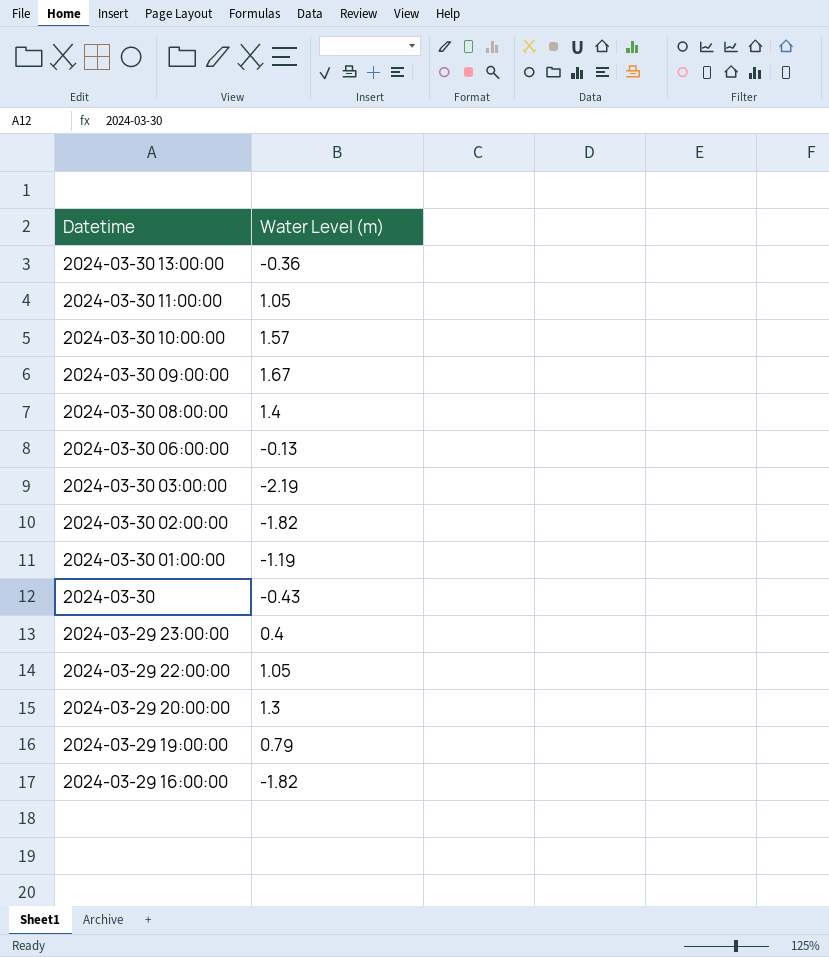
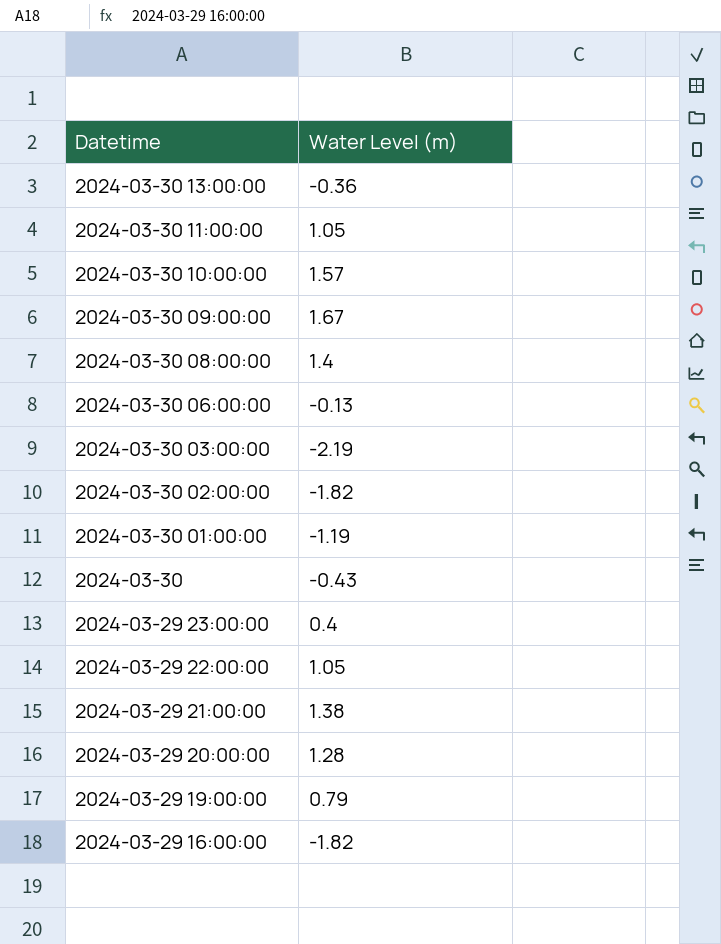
row 2024-03-29 21:00:00: none -> 1.38
2024-03-29 20:00:00 | Water Level (m): 1.3 -> 1.28

